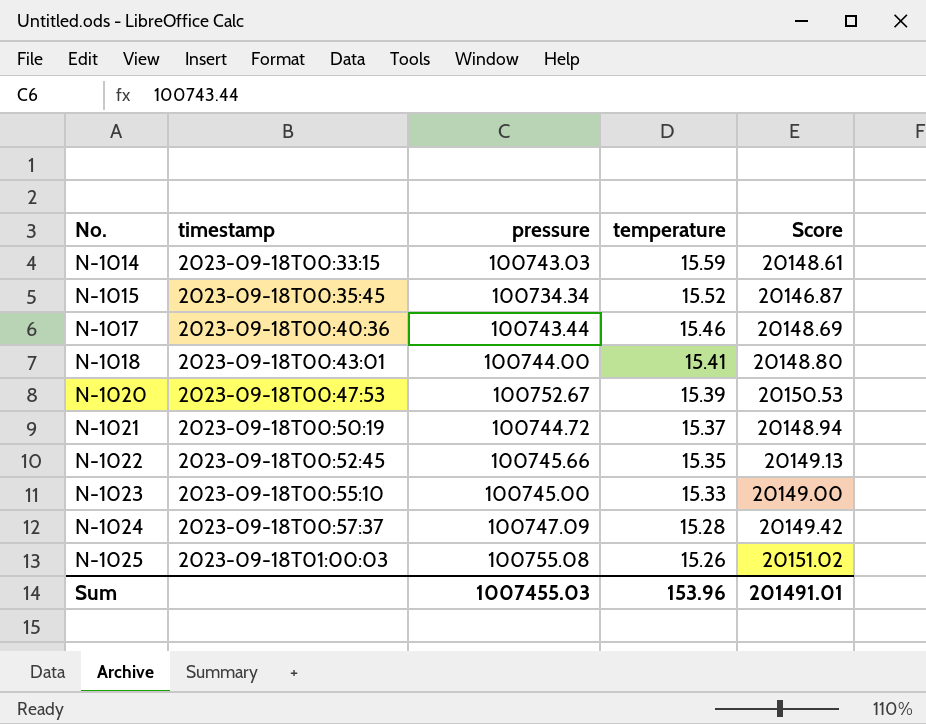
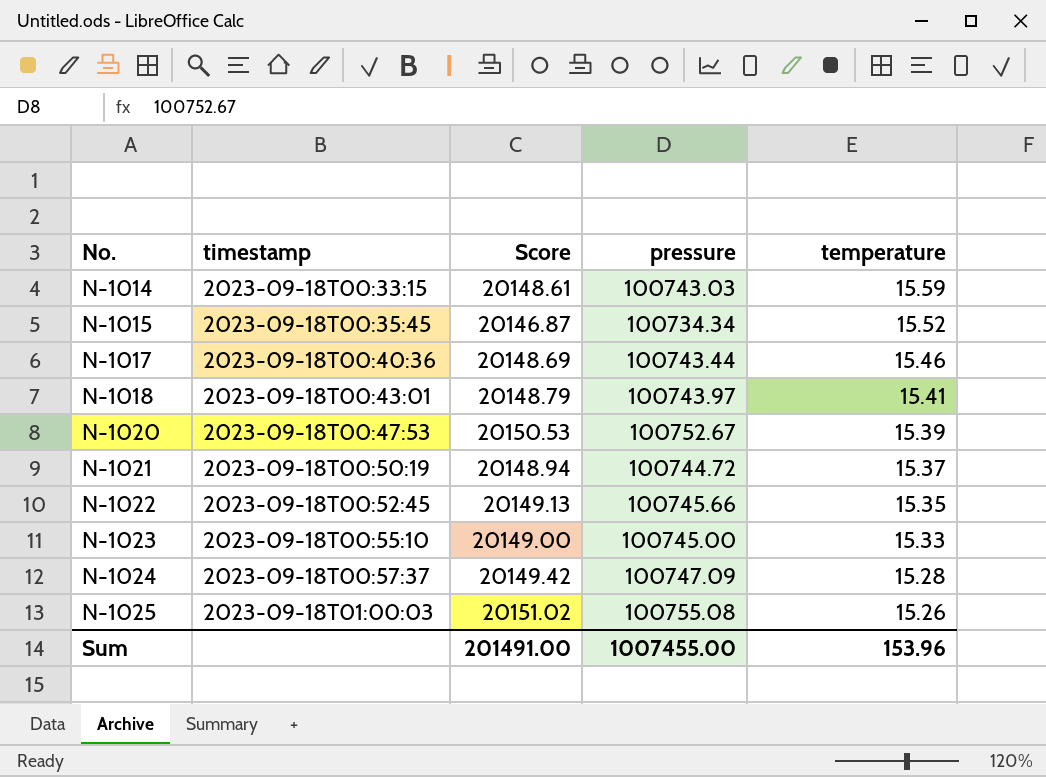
column Score | position: 5 -> 3
N-1018 | Score: 20148.80 -> 20148.79
N-1018 | pressure: 100744.00 -> 100743.97
Sum | Score: 201491.01 -> 201491.00
Sum | pressure: 1007455.03 -> 1007455.00

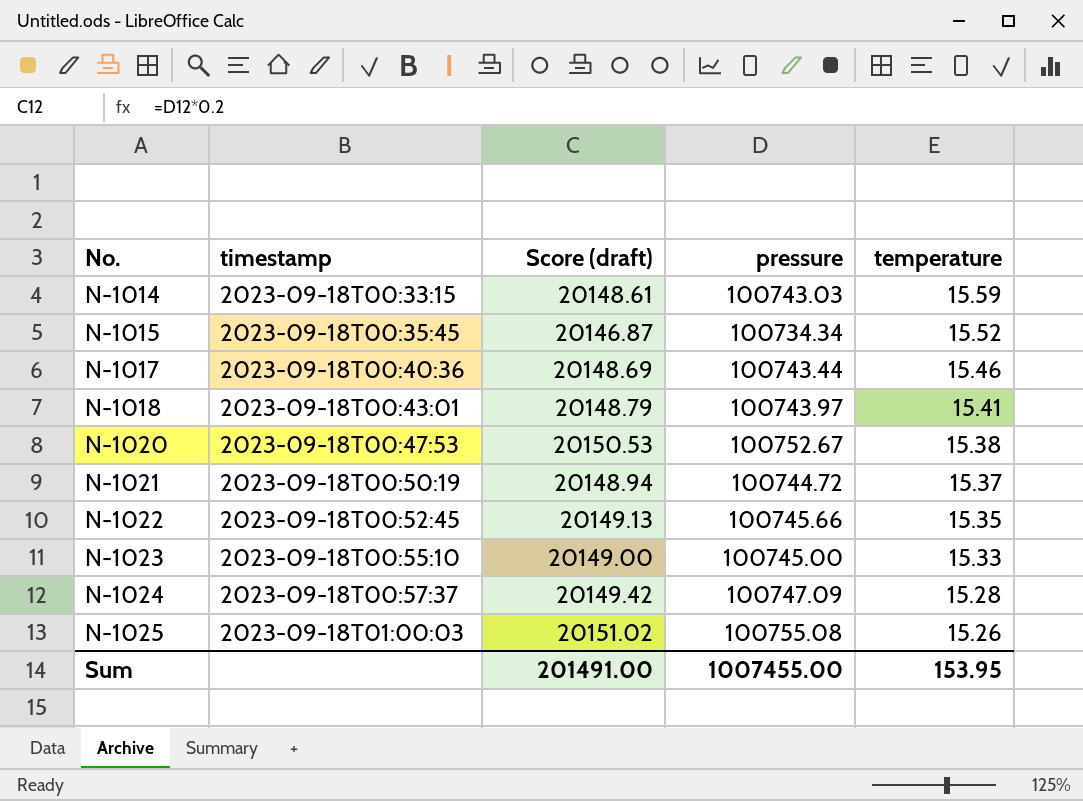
column name: Score -> Score (draft)
N-1020 | temperature: 15.39 -> 15.38
Sum | temperature: 153.96 -> 153.95

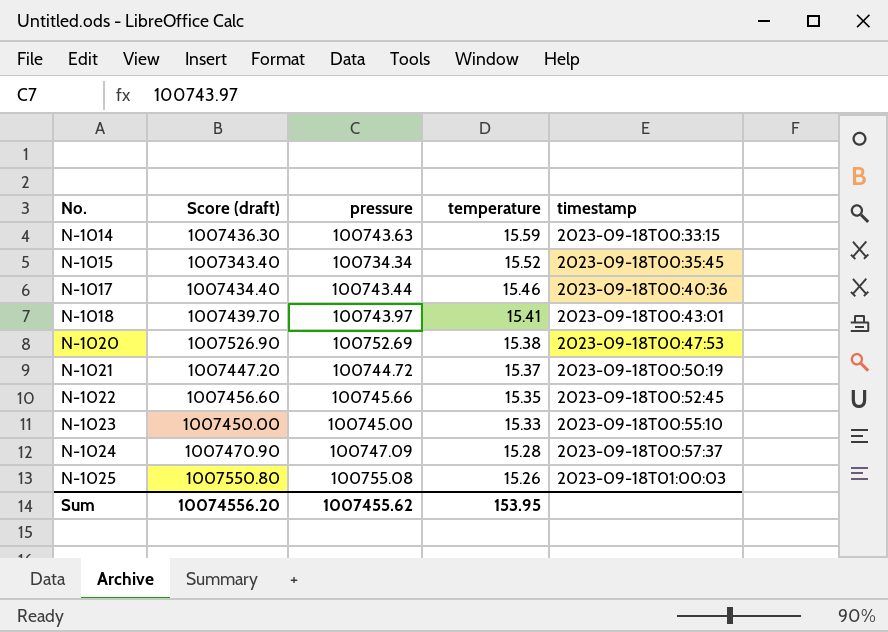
column Score (draft) | formula: [pressure] * 0.2 -> [pressure] * 10
column timestamp | position: 2 -> 5
N-1014 | pressure: 100743.03 -> 100743.63
N-1020 | pressure: 100752.67 -> 100752.69
Sum | Score (draft): 201491.00 -> 10074556.20
Sum | pressure: 1007455.00 -> 1007455.62

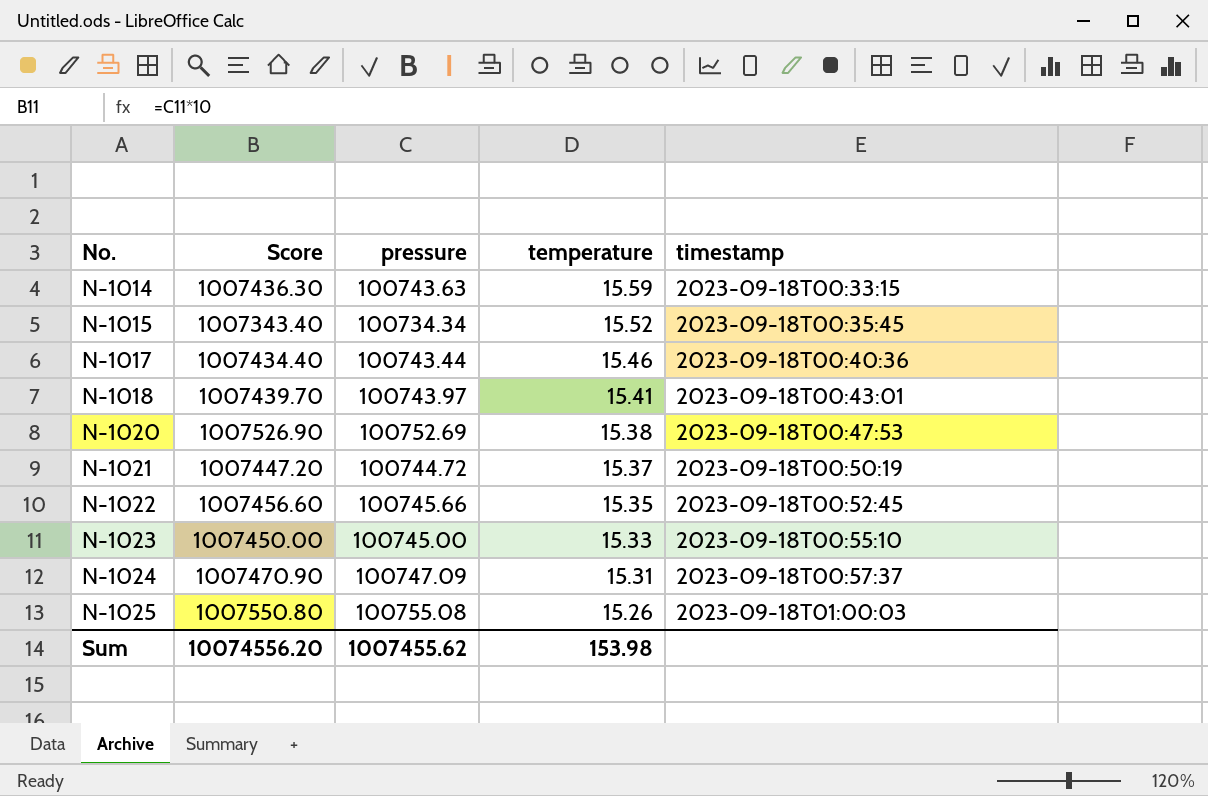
column name: Score (draft) -> Score
N-1024 | temperature: 15.28 -> 15.31
Sum | temperature: 153.95 -> 153.98

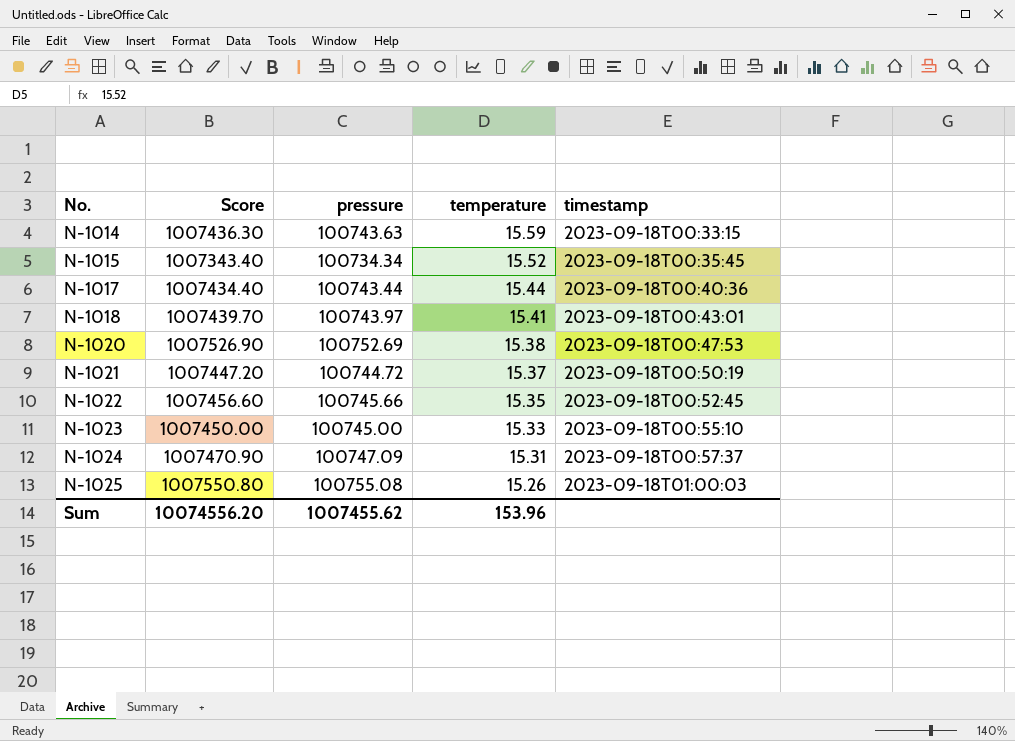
N-1017 | temperature: 15.46 -> 15.44
Sum | temperature: 153.98 -> 153.96

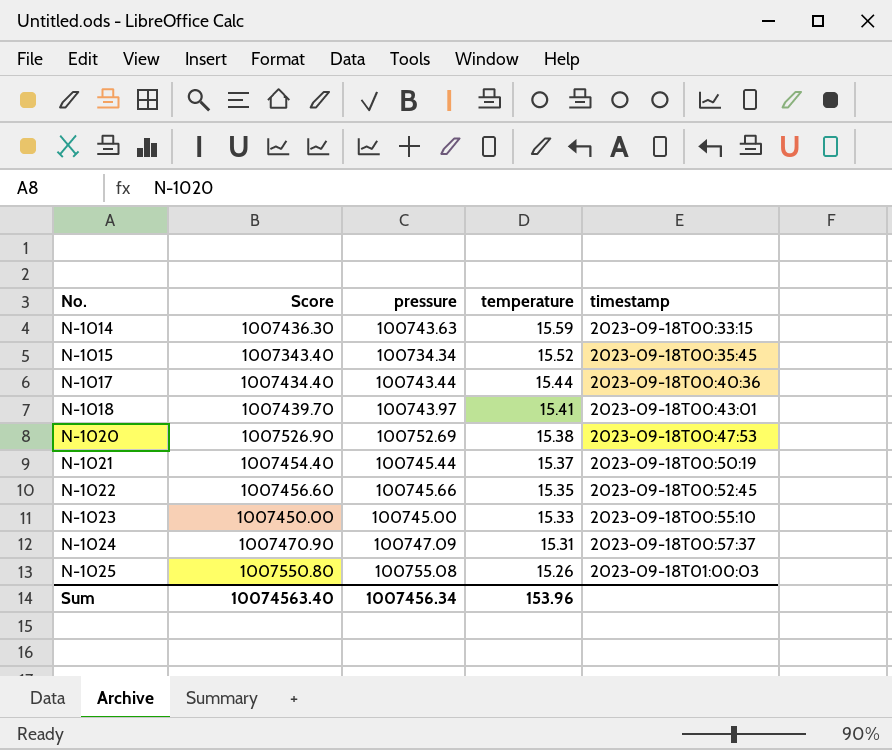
N-1021 | Score: 1007447.20 -> 1007454.40
N-1021 | pressure: 100744.72 -> 100745.44
Sum | Score: 10074556.20 -> 10074563.40
Sum | pressure: 1007455.62 -> 1007456.34

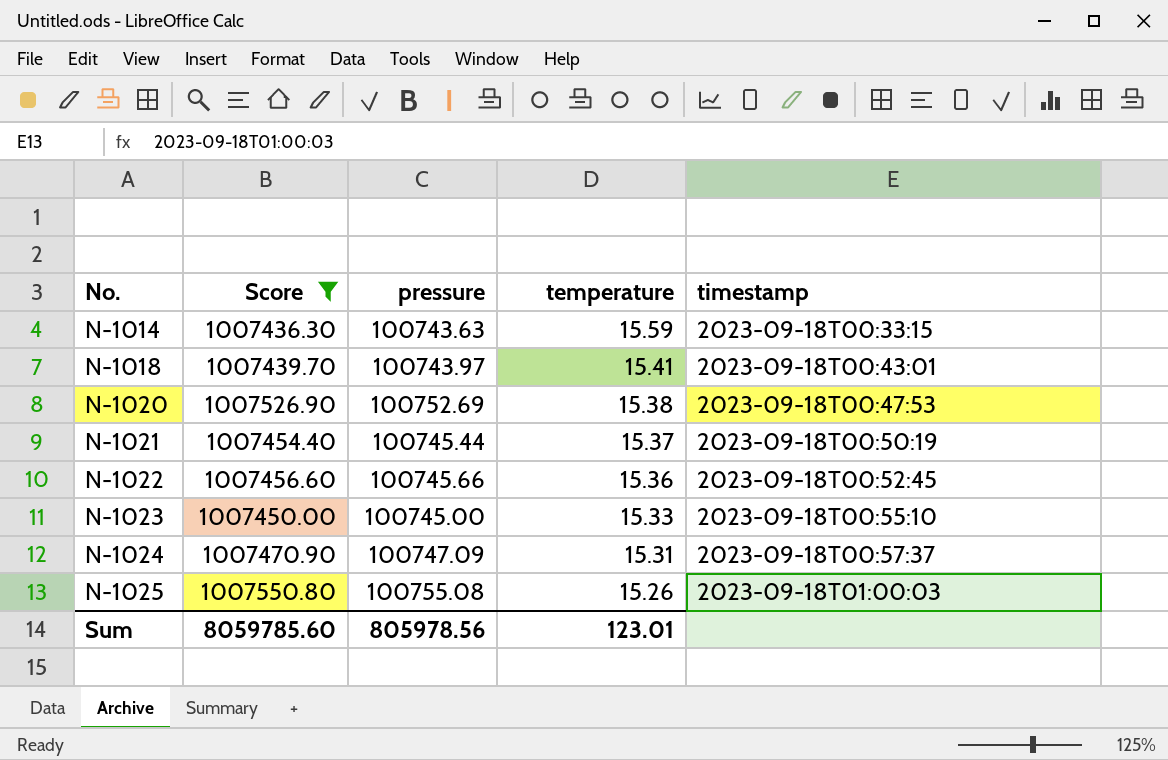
filter: none -> Score >= 1007436.30
N-1022 | temperature: 15.35 -> 15.36
Sum | Score: 10074563.40 -> 8059785.60
Sum | pressure: 1007456.34 -> 805978.56
Sum | temperature: 153.96 -> 123.01

